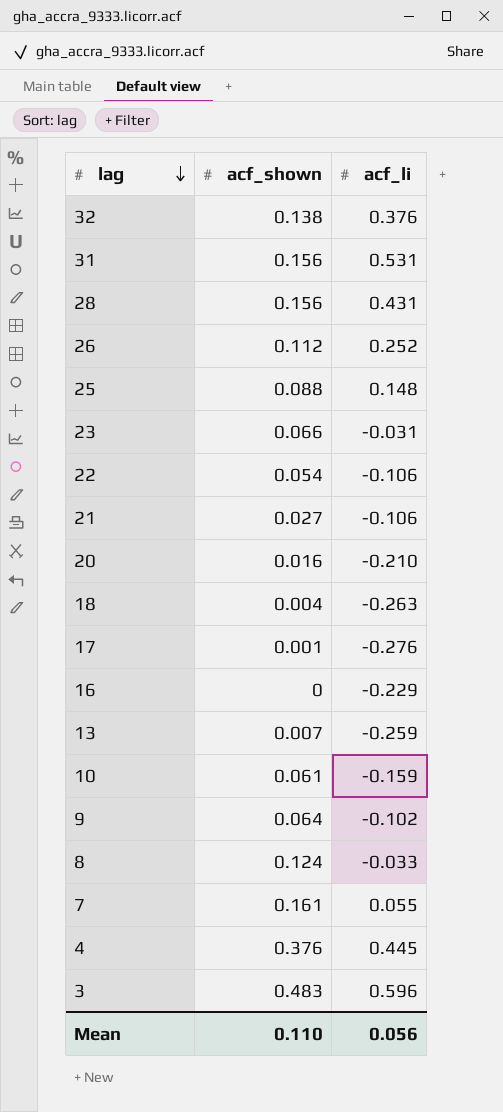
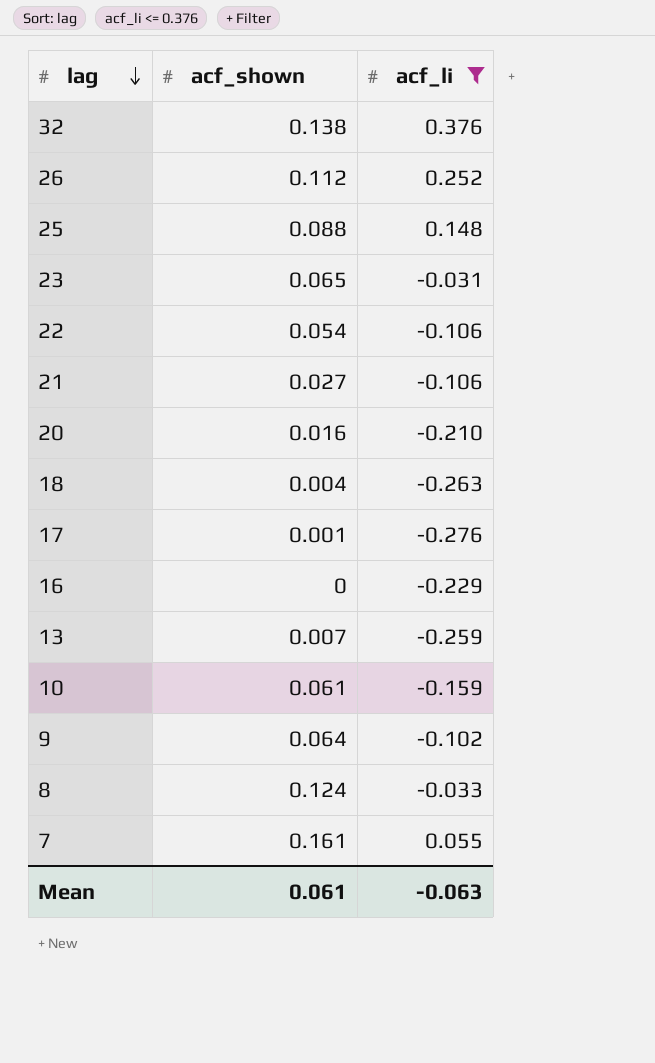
filter: none -> acf_li <= 0.376
23 | acf_shown: 0.066 -> 0.065
Mean | acf_shown: 0.110 -> 0.061
Mean | acf_li: 0.056 -> -0.063

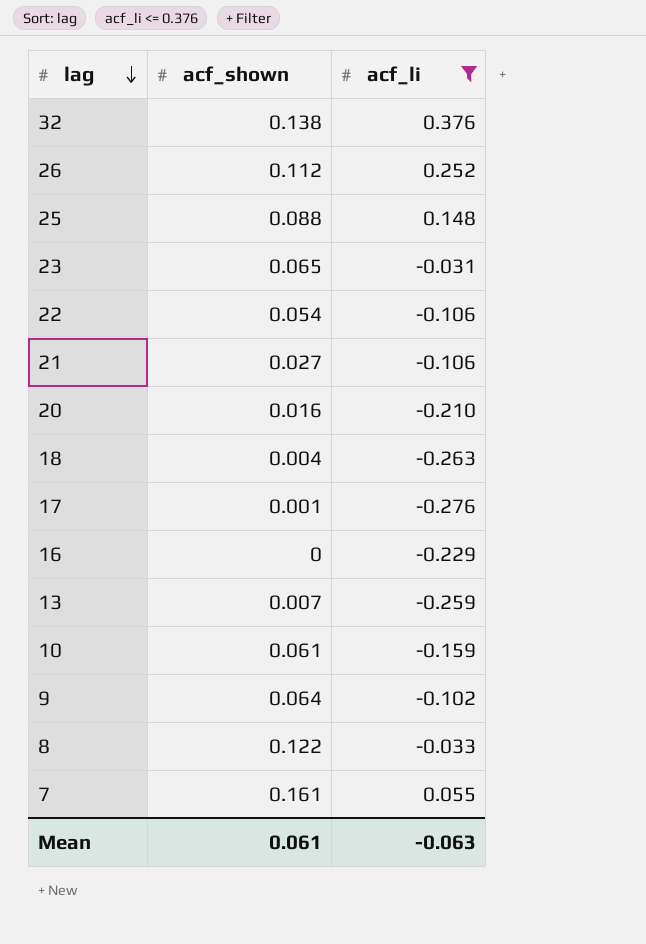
8 | acf_shown: 0.124 -> 0.122

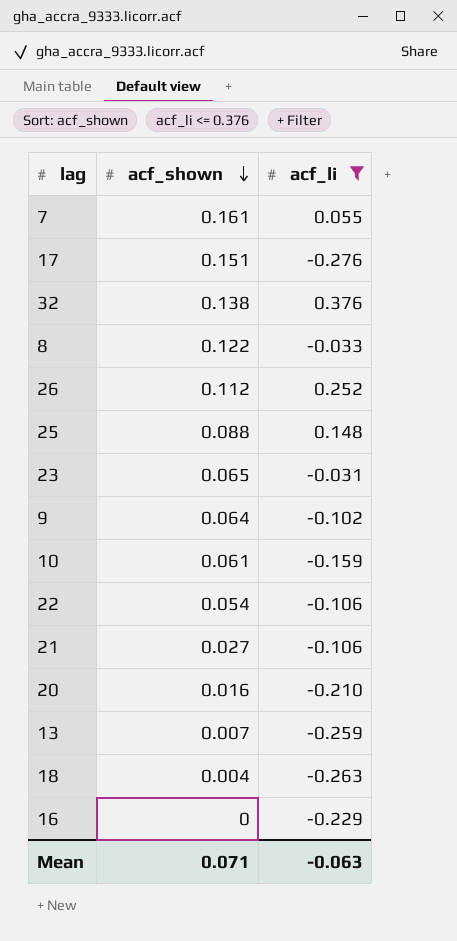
row order: lag descending -> acf_shown descending
17 | acf_shown: 0.001 -> 0.151
Mean | acf_shown: 0.061 -> 0.071

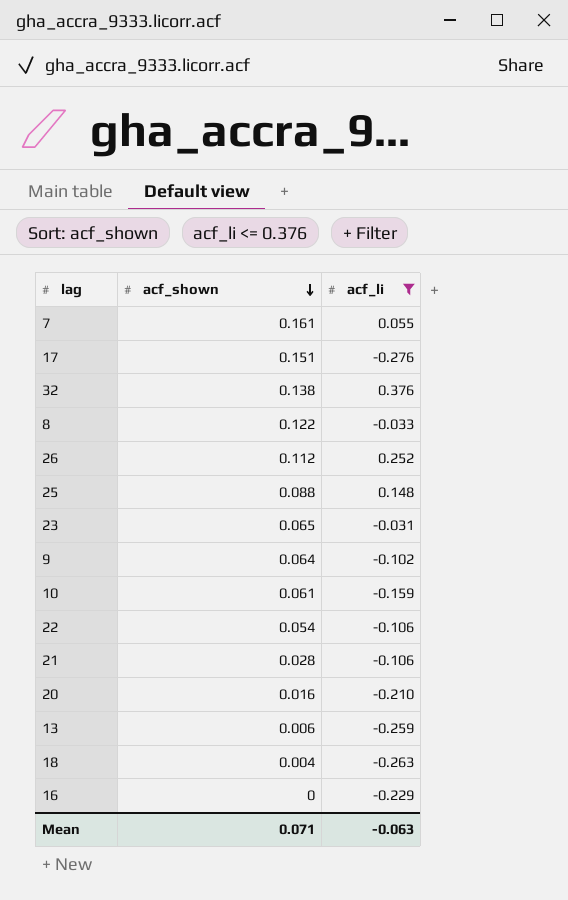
21 | acf_shown: 0.027 -> 0.028
13 | acf_shown: 0.007 -> 0.006

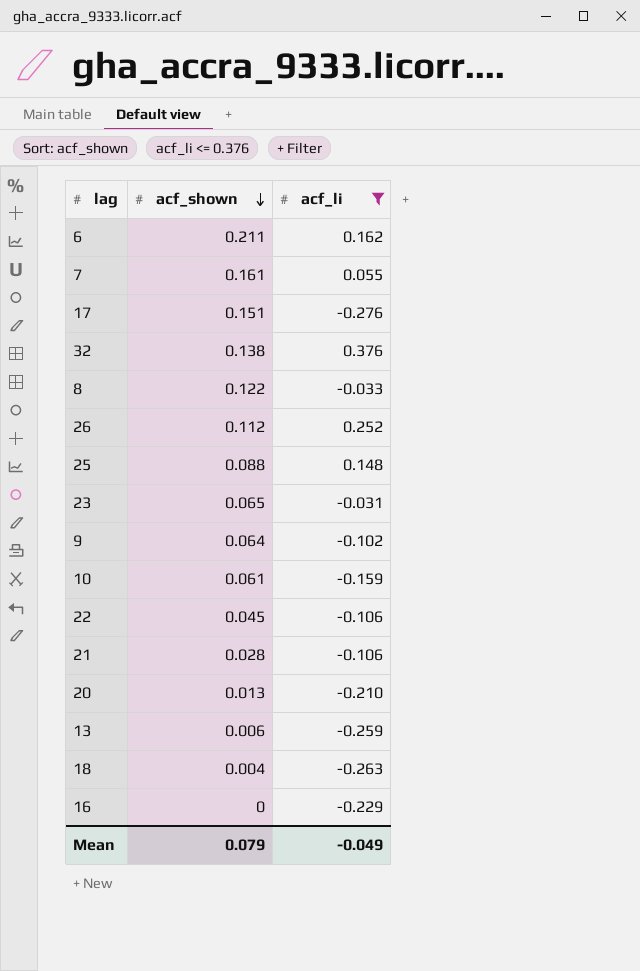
row 6: none -> 0.211 | 0.162
22 | acf_shown: 0.054 -> 0.045
20 | acf_shown: 0.016 -> 0.013
Mean | acf_shown: 0.071 -> 0.079
Mean | acf_li: -0.063 -> -0.049

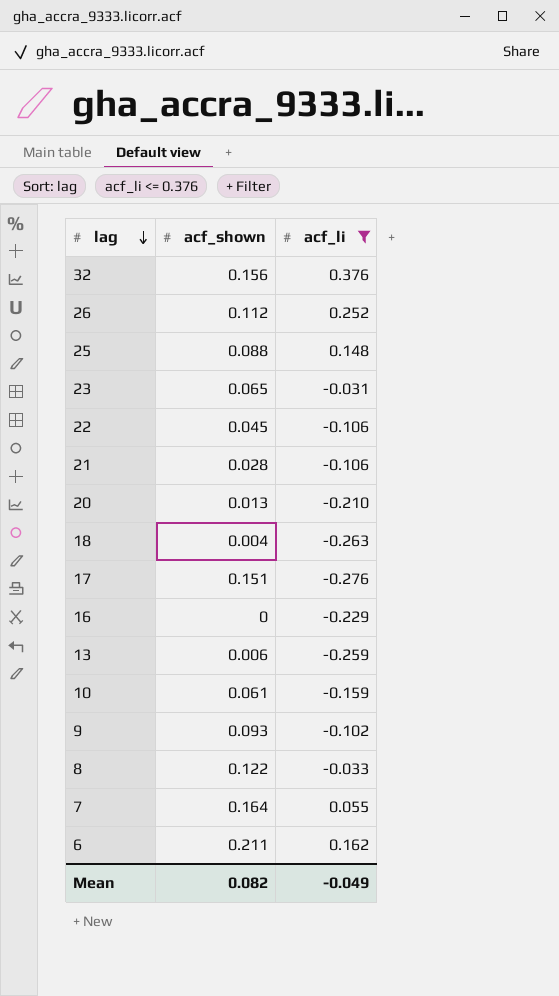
row order: acf_shown descending -> lag descending
32 | acf_shown: 0.138 -> 0.156
9 | acf_shown: 0.064 -> 0.093
7 | acf_shown: 0.161 -> 0.164
Mean | acf_shown: 0.079 -> 0.082

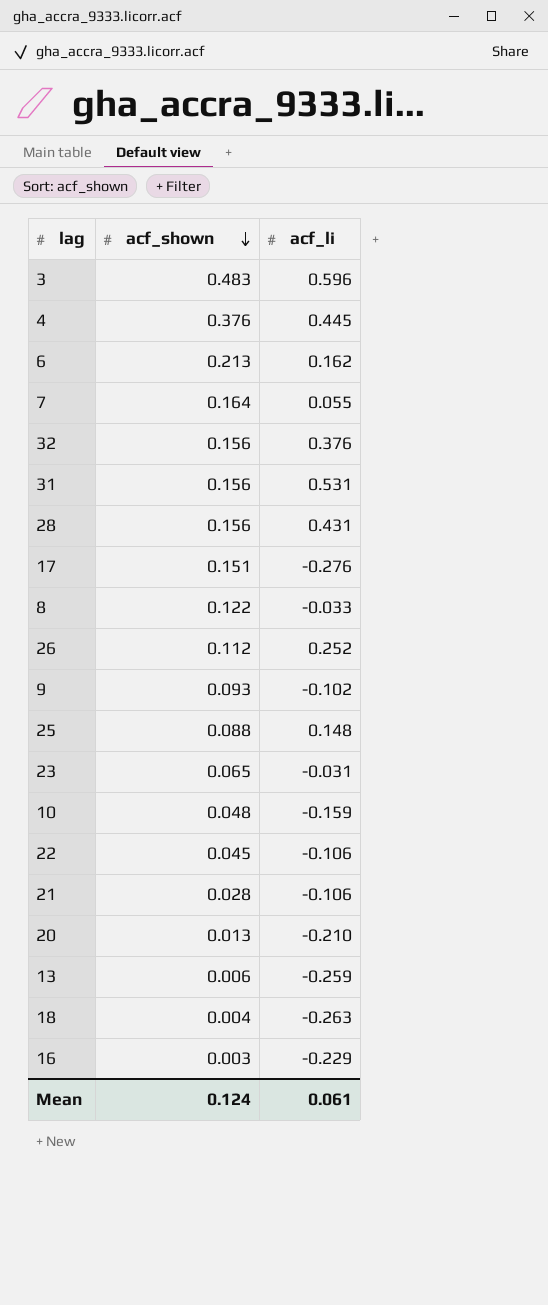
filter: acf_li <= 0.376 -> none
row order: lag descending -> acf_shown descending
6 | acf_shown: 0.211 -> 0.213
10 | acf_shown: 0.061 -> 0.048
16 | acf_shown: 0 -> 0.003
Mean | acf_shown: 0.082 -> 0.124
Mean | acf_li: -0.049 -> 0.061

